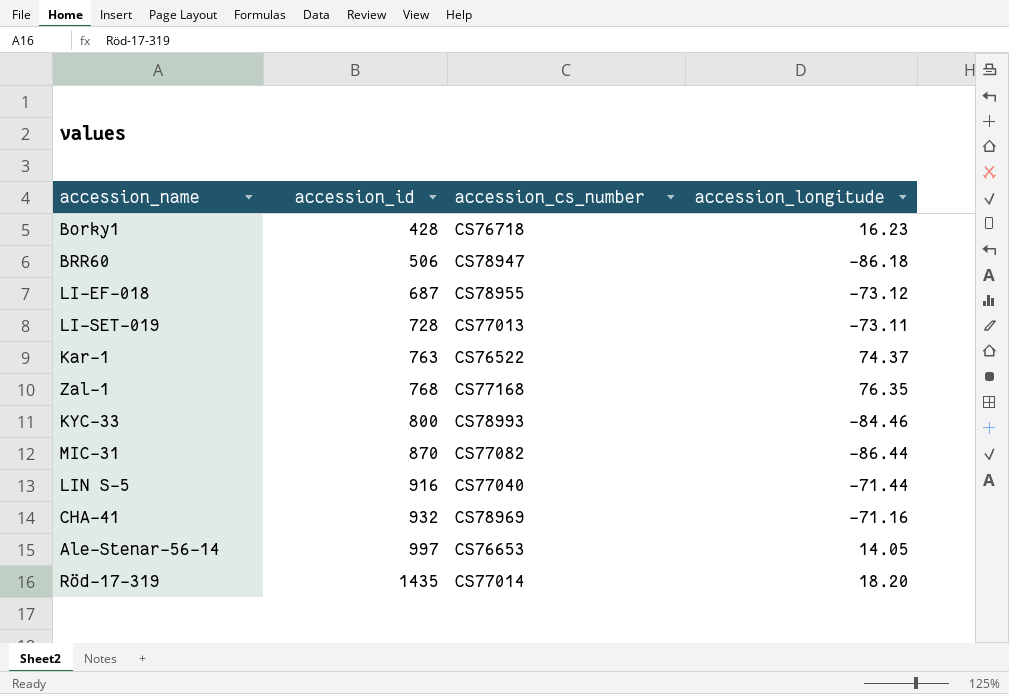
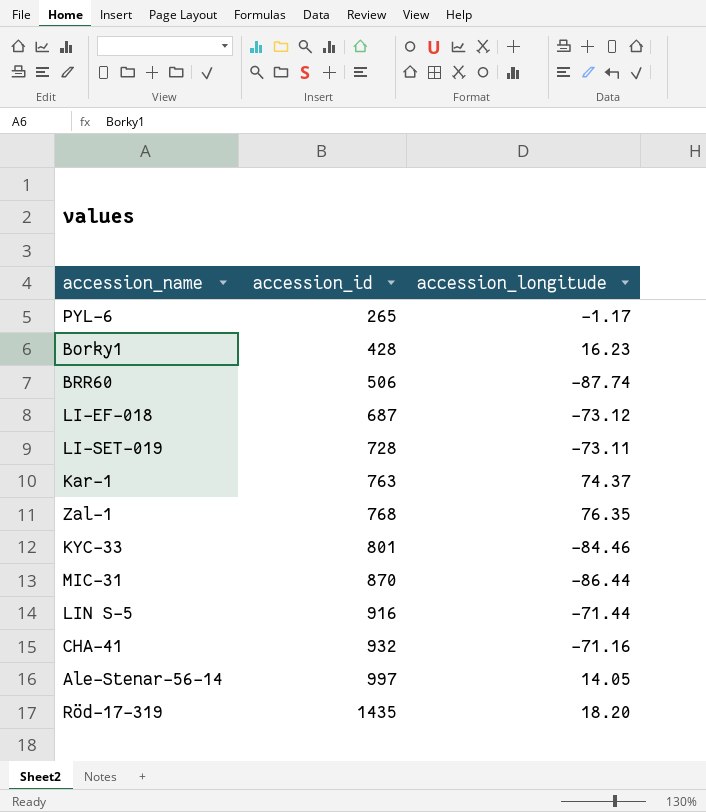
column accession_cs_number | position: 3 -> none
row PYL-6: none -> 265 | -1.17
BRR60 | accession_longitude: -86.18 -> -87.74
KYC-33 | accession_id: 800 -> 801

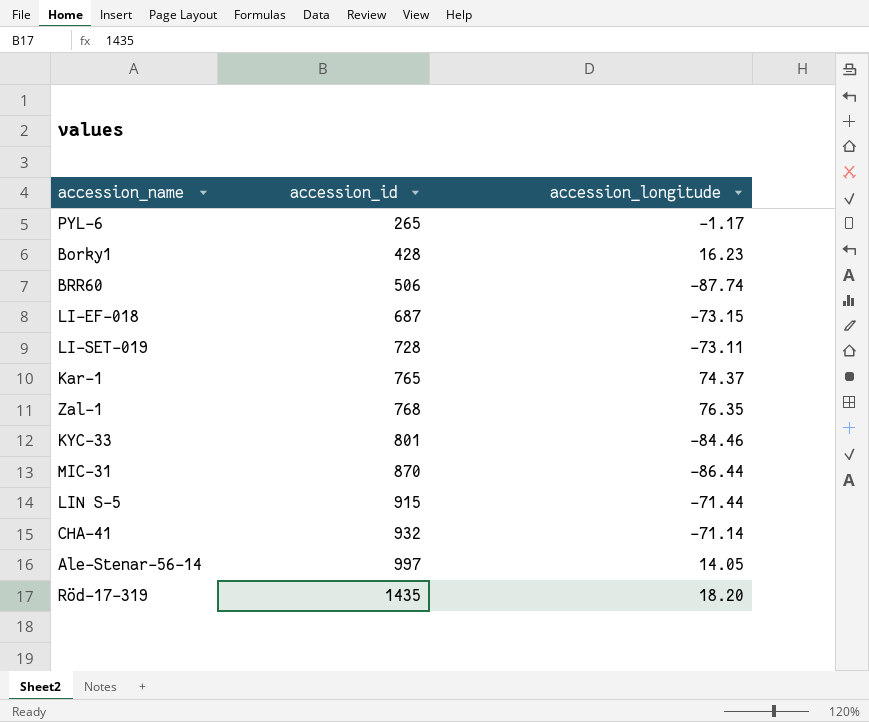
LI-EF-018 | accession_longitude: -73.12 -> -73.15
Kar-1 | accession_id: 763 -> 765
LIN S-5 | accession_id: 916 -> 915
CHA-41 | accession_longitude: -71.16 -> -71.14

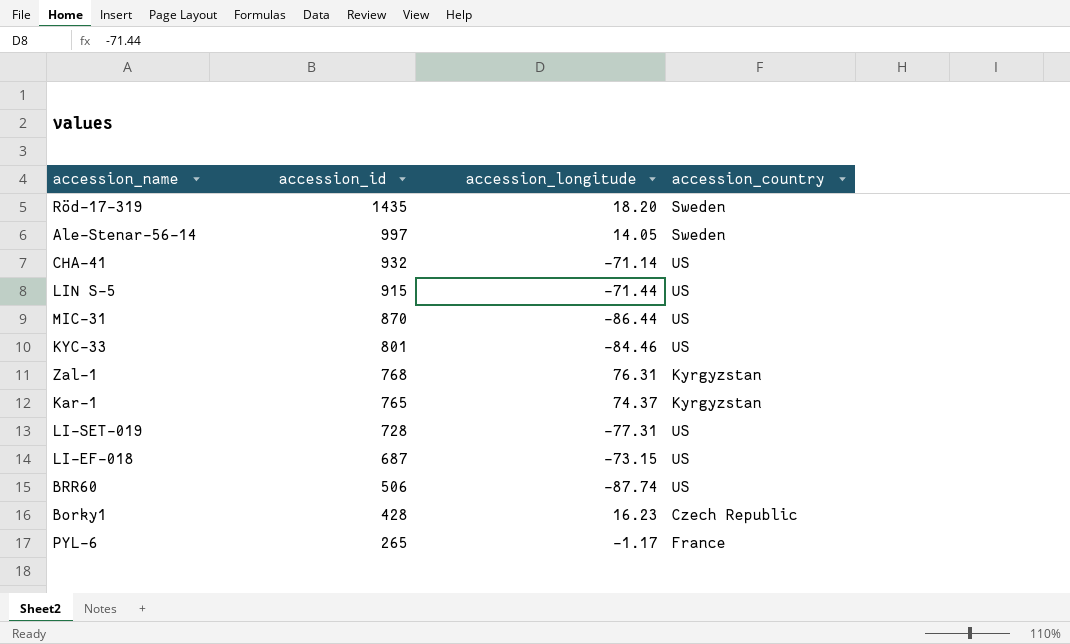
row order: accession_id ascending -> accession_id descending
column accession_country | position: none -> 4
Zal-1 | accession_longitude: 76.35 -> 76.31
LI-SET-019 | accession_longitude: -73.11 -> -77.31

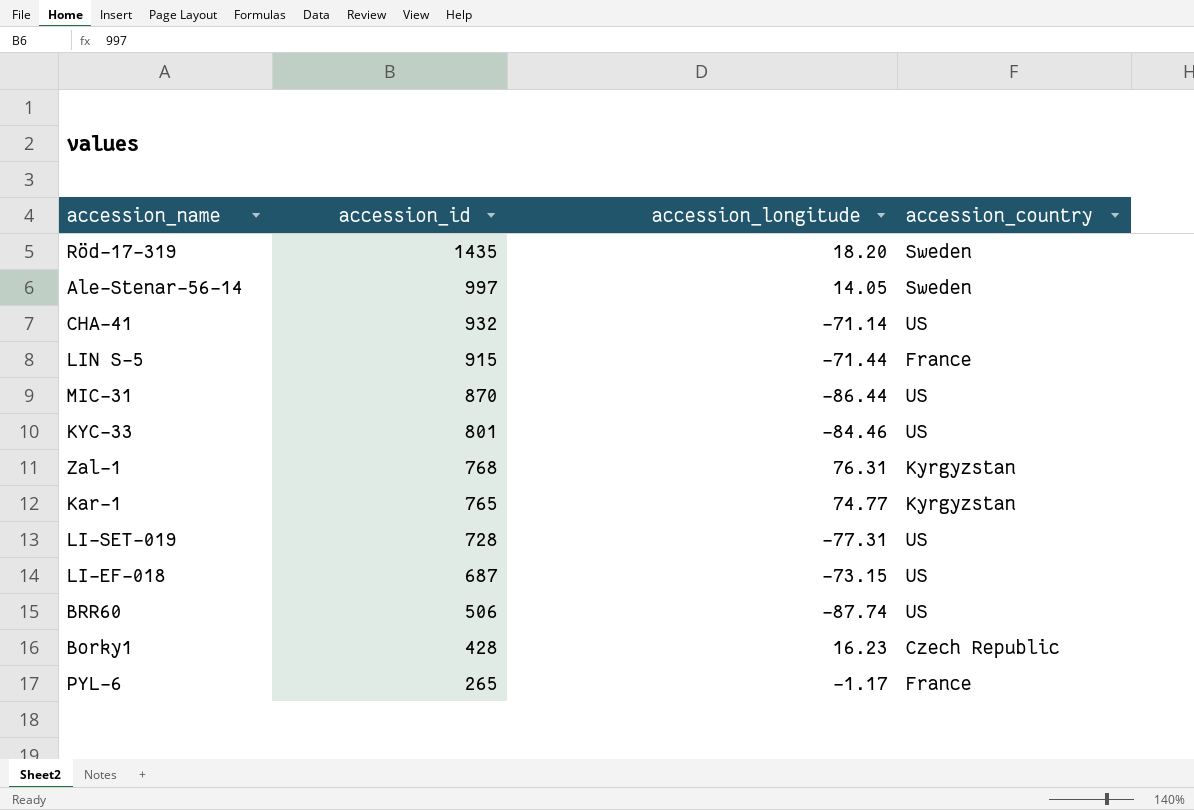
LIN S-5 | accession_country: US -> France
Kar-1 | accession_longitude: 74.37 -> 74.77

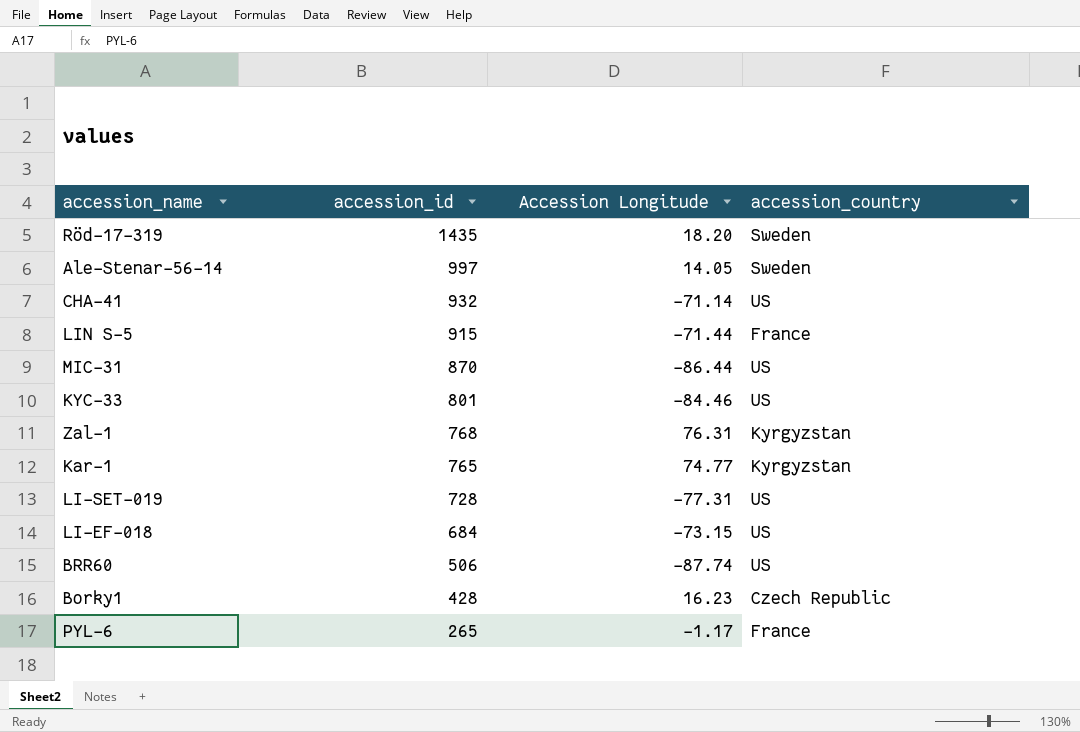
column name: accession_longitude -> Accession Longitude
LI-EF-018 | accession_id: 687 -> 684

